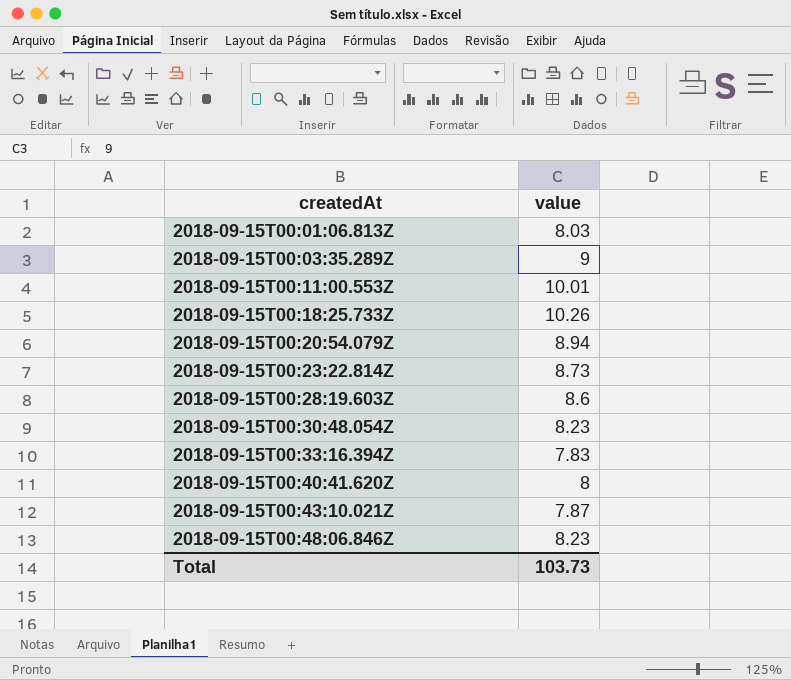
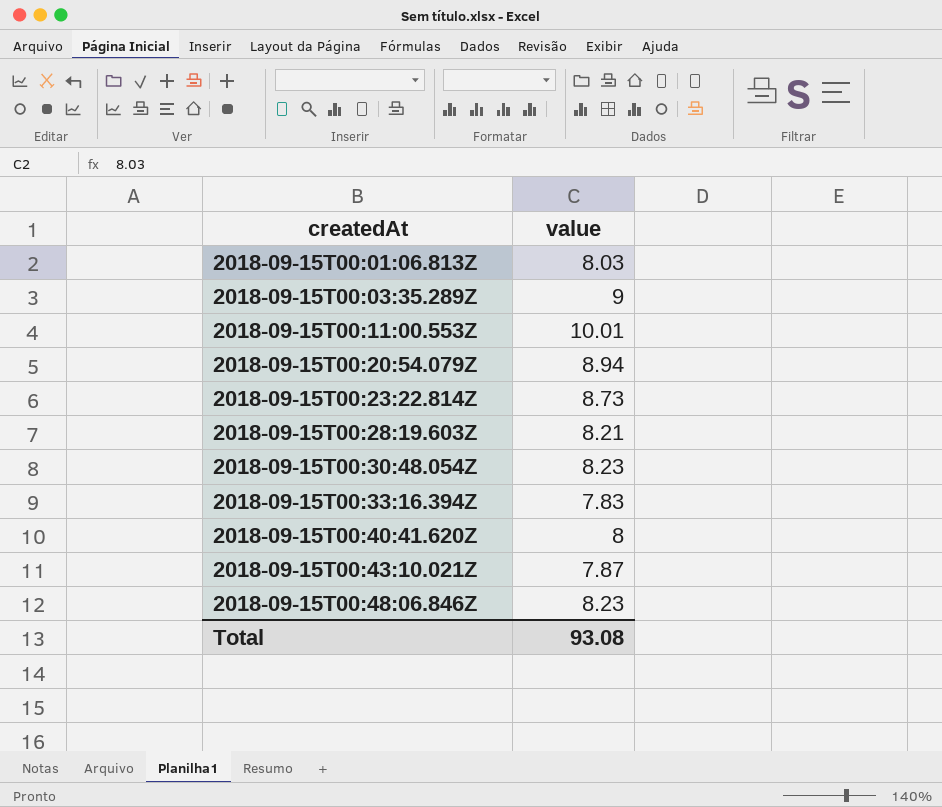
row 2018-09-15T00:18:25.733Z: 10.26 -> none
2018-09-15T00:28:19.603Z | value: 8.6 -> 8.21
Total | value: 103.73 -> 93.08

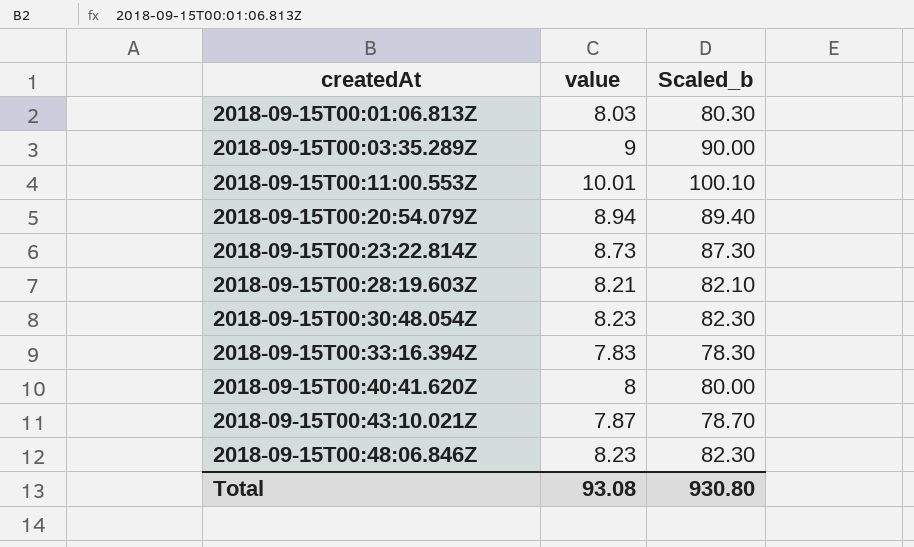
column Scaled_b | formula: none -> [value] * 10

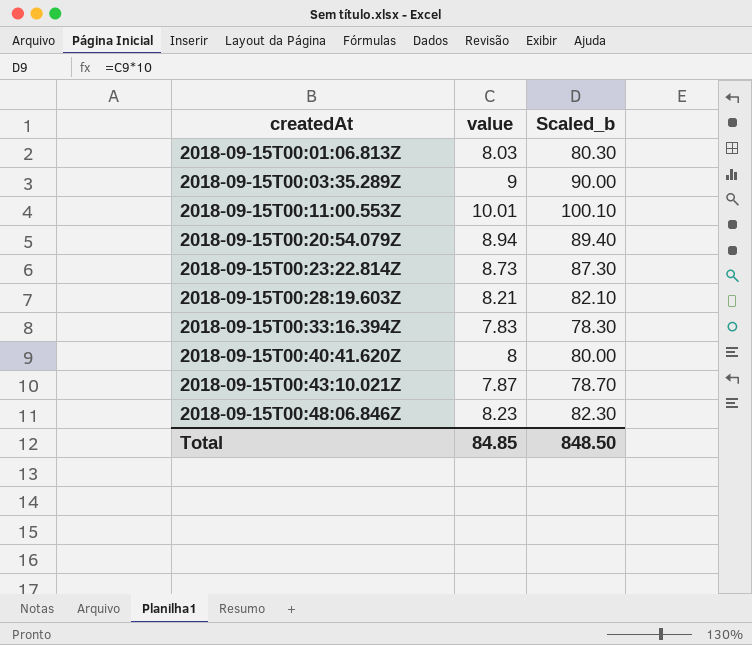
row 2018-09-15T00:30:48.054Z: 8.23 | 82.30 -> none
Total | value: 93.08 -> 84.85
Total | Scaled_b: 930.80 -> 848.50

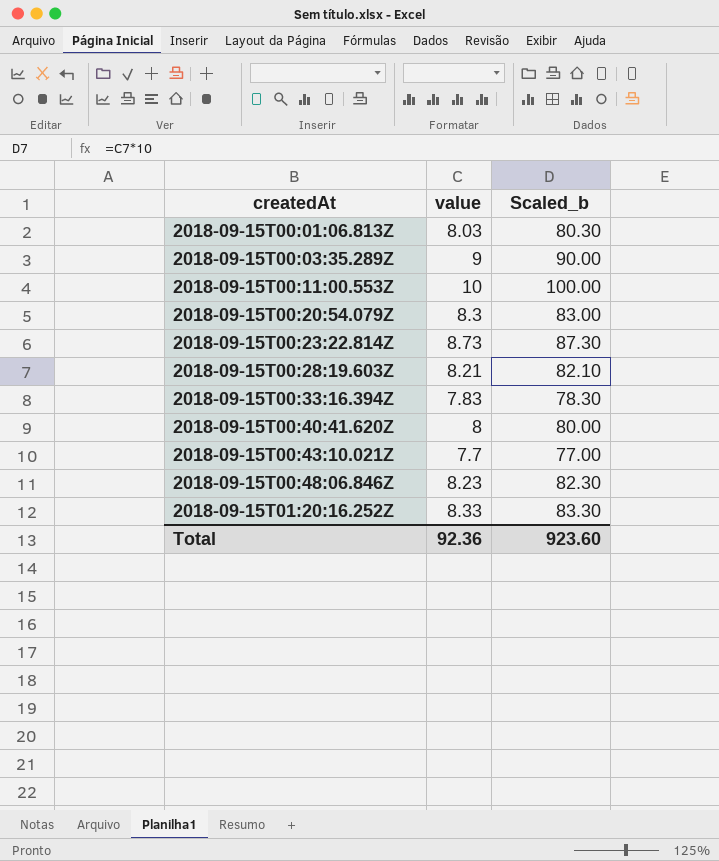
2018-09-15T00:11:00.553Z | value: 10.01 -> 10
2018-09-15T00:11:00.553Z | Scaled_b: 100.10 -> 100.00
2018-09-15T00:20:54.079Z | value: 8.94 -> 8.3
2018-09-15T00:20:54.079Z | Scaled_b: 89.40 -> 83.00
2018-09-15T00:43:10.021Z | value: 7.87 -> 7.7
2018-09-15T00:43:10.021Z | Scaled_b: 78.70 -> 77.00
row 2018-09-15T01:20:16.252Z: none -> 8.33 | 83.30
Total | value: 84.85 -> 92.36
Total | Scaled_b: 848.50 -> 923.60

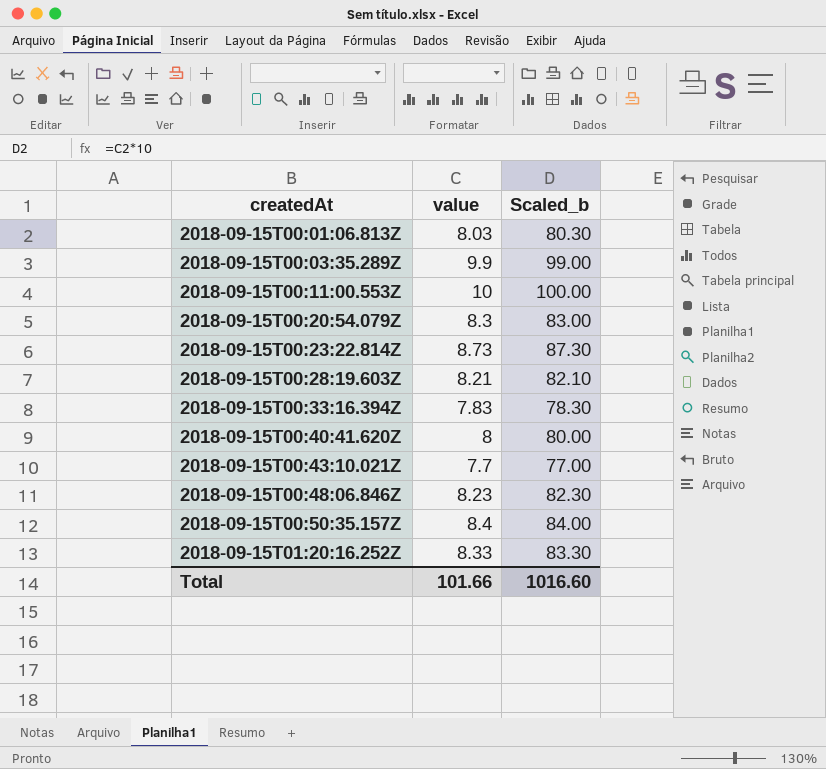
2018-09-15T00:03:35.289Z | value: 9 -> 9.9
2018-09-15T00:03:35.289Z | Scaled_b: 90.00 -> 99.00
row 2018-09-15T00:50:35.157Z: none -> 8.4 | 84.00
Total | value: 92.36 -> 101.66
Total | Scaled_b: 923.60 -> 1016.60

